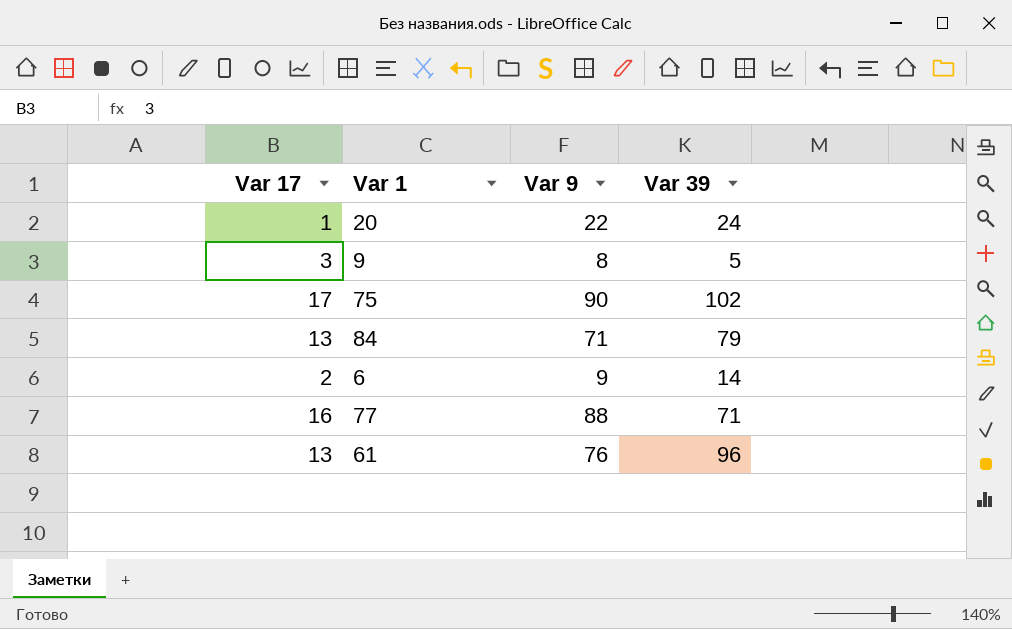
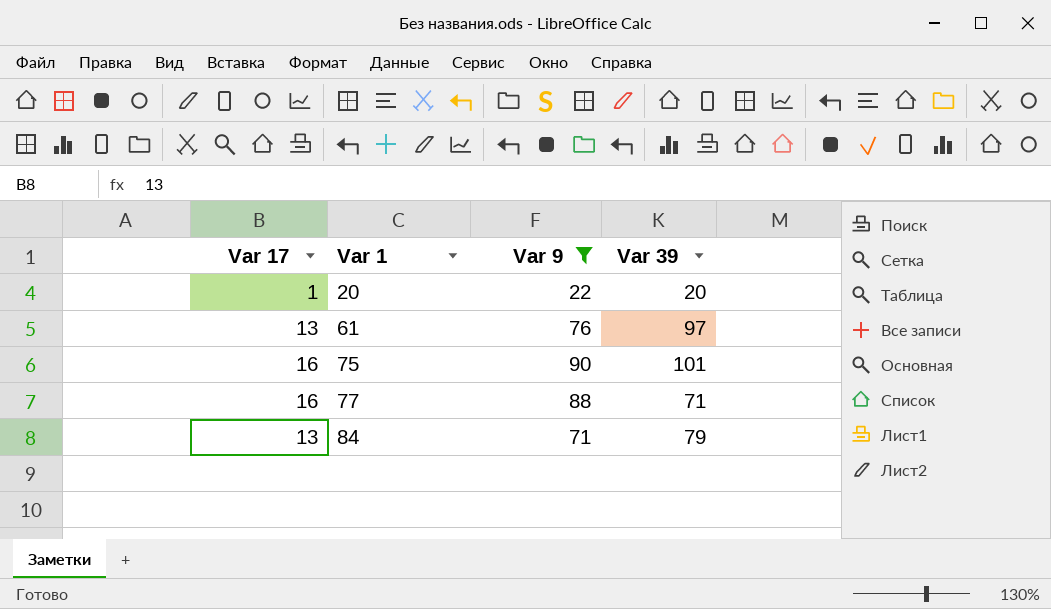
filter: none -> Var 9 >= 22
row order: none -> Var 1 ascending
20 | Var 39: 24 -> 20
61 | Var 39: 96 -> 97
75 | Var 17: 17 -> 16
75 | Var 39: 102 -> 101

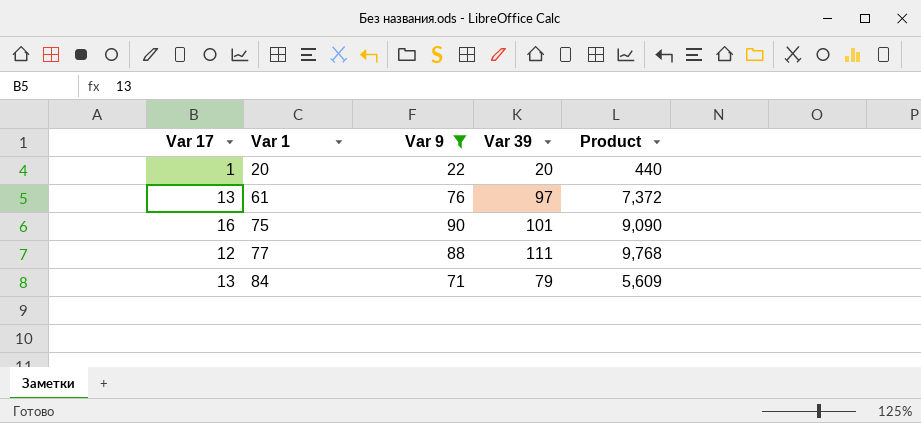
column Product | formula: none -> [Var 9] * [Var 39]
77 | Var 17: 16 -> 12
77 | Var 39: 71 -> 111

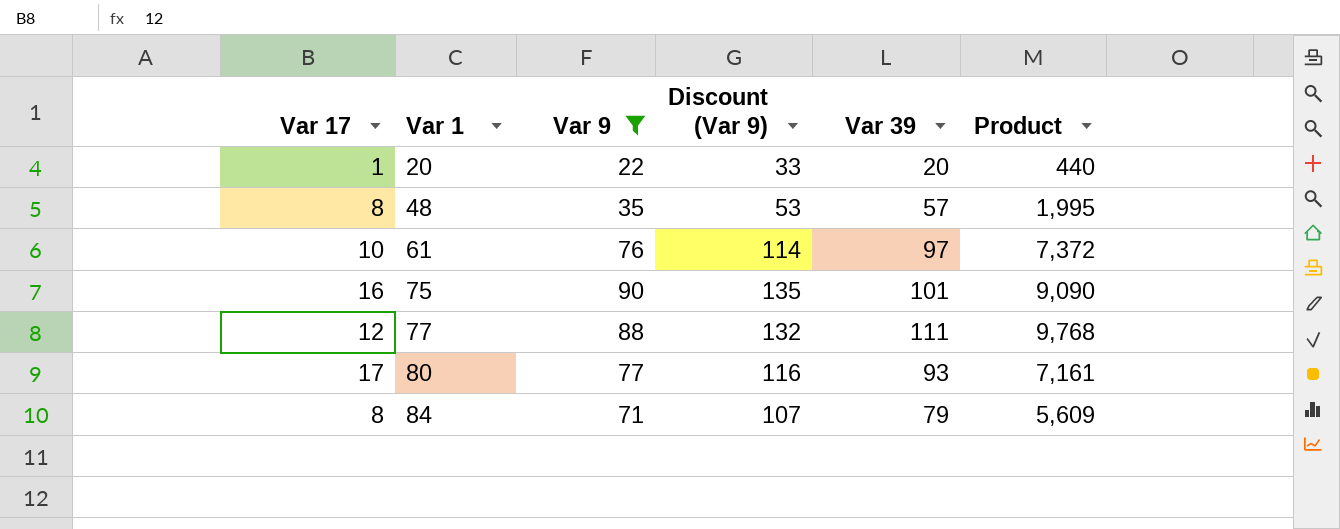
column Discount (Var 9) | formula: none -> [Var 9] * 1.5
row 48: none -> 8 | 35 | 53 | 57 | 1,995
61 | Var 17: 13 -> 10
row 80: none -> 17 | 77 | 116 | 93 | 7,161
84 | Var 17: 13 -> 8

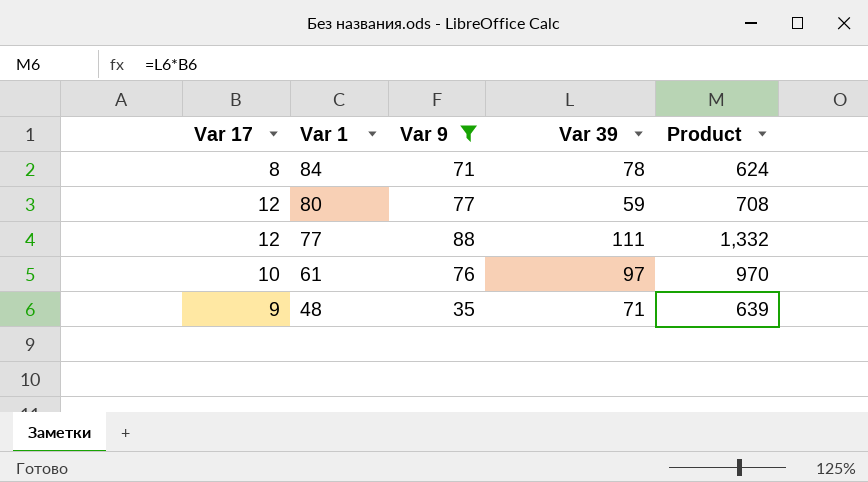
row order: Var 1 ascending -> Var 1 descending
column Discount (Var 9) | formula: [Var 9] * 1.5 -> none
column Product | formula: [Var 9] * [Var 39] -> [Var 17] * [Var 39]
row 20: 1 | 22 | 33 | 20 | 440 -> none
row 75: 16 | 90 | 135 | 101 | 9,090 -> none
84 | Var 39: 79 -> 78
80 | Var 17: 17 -> 12
80 | Var 39: 93 -> 59
48 | Var 17: 8 -> 9
48 | Var 39: 57 -> 71

